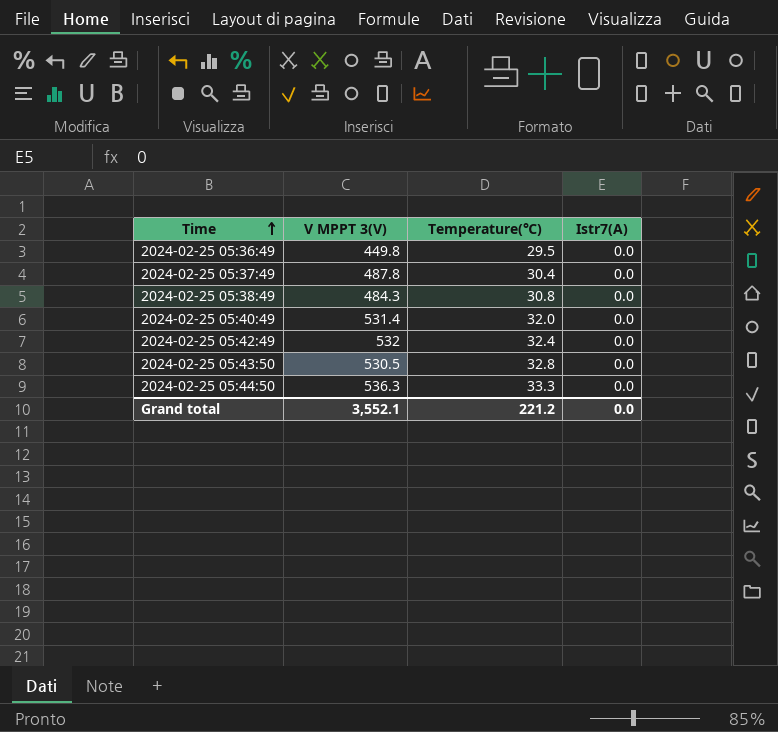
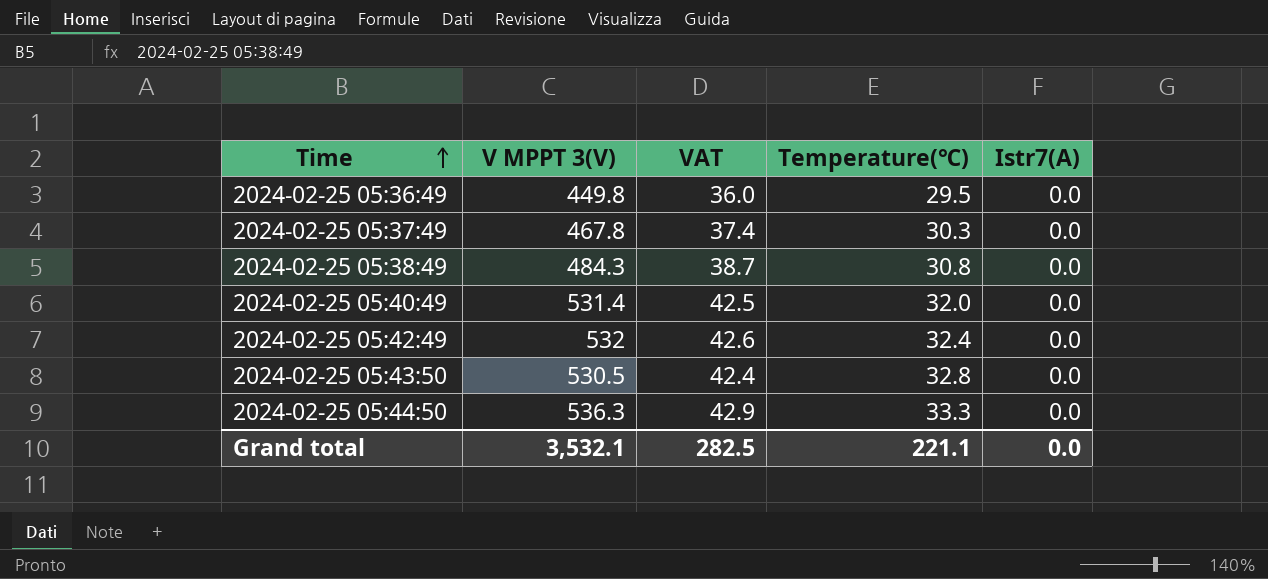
column VAT | formula: none -> [V MPPT 3(V)] * 0.08
2024-02-25 05:37:49 | V MPPT 3(V): 487.8 -> 467.8
2024-02-25 05:37:49 | Temperature(℃): 30.4 -> 30.3
Grand total | V MPPT 3(V): 3,552.1 -> 3,532.1
Grand total | Temperature(℃): 221.2 -> 221.1

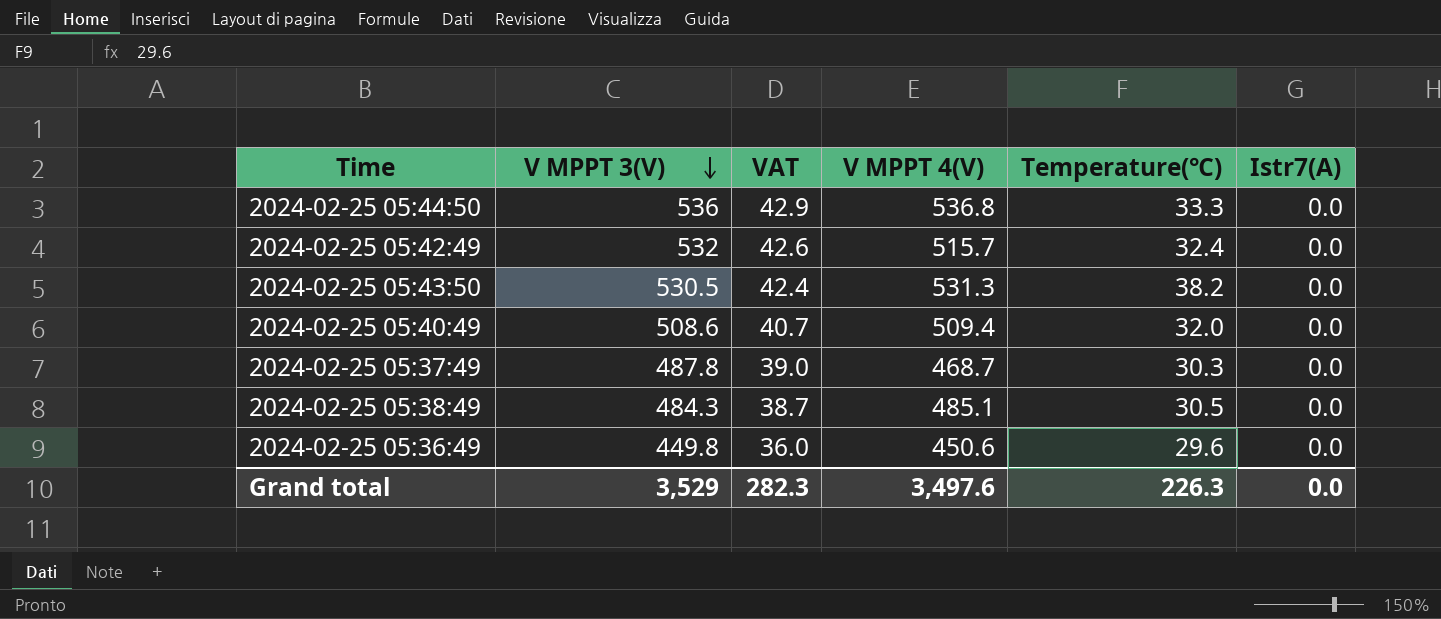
row order: Time ascending -> V MPPT 3(V) descending
column V MPPT 4(V) | position: none -> 4
2024-02-25 05:44:50 | V MPPT 3(V): 536.3 -> 536
2024-02-25 05:43:50 | Temperature(℃): 32.8 -> 38.2
2024-02-25 05:40:49 | V MPPT 3(V): 531.4 -> 508.6
2024-02-25 05:40:49 | VAT: 42.5 -> 40.7
2024-02-25 05:37:49 | V MPPT 3(V): 467.8 -> 487.8
2024-02-25 05:37:49 | VAT: 37.4 -> 39.0
2024-02-25 05:38:49 | Temperature(℃): 30.8 -> 30.5
2024-02-25 05:36:49 | Temperature(℃): 29.5 -> 29.6
Grand total | V MPPT 3(V): 3,532.1 -> 3,529
Grand total | VAT: 282.5 -> 282.3
Grand total | Temperature(℃): 221.1 -> 226.3

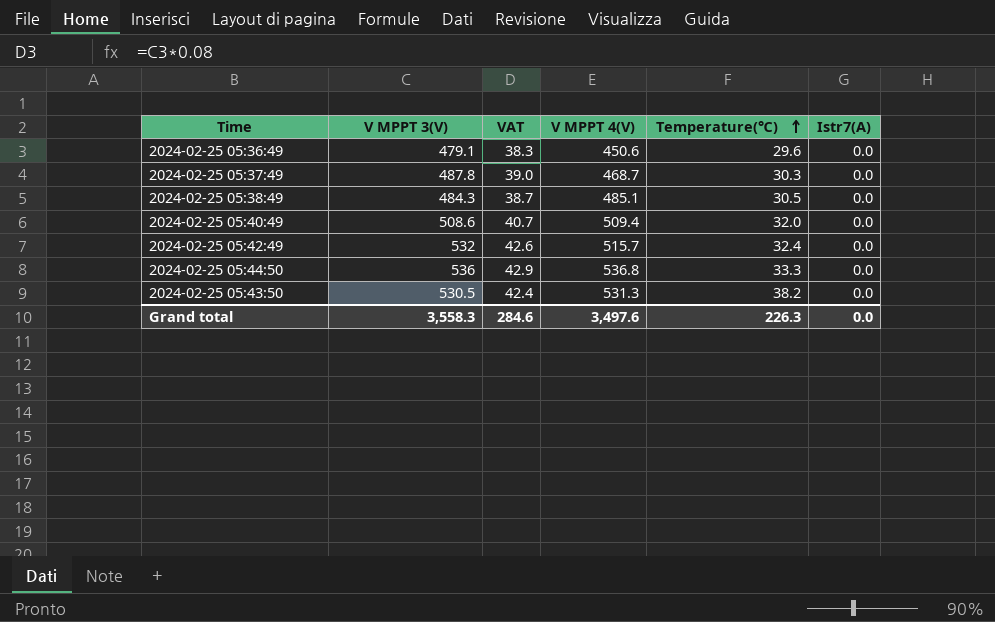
row order: V MPPT 3(V) descending -> Temperature(℃) ascending
2024-02-25 05:36:49 | V MPPT 3(V): 449.8 -> 479.1
2024-02-25 05:36:49 | VAT: 36.0 -> 38.3
Grand total | V MPPT 3(V): 3,529 -> 3,558.3
Grand total | VAT: 282.3 -> 284.6

